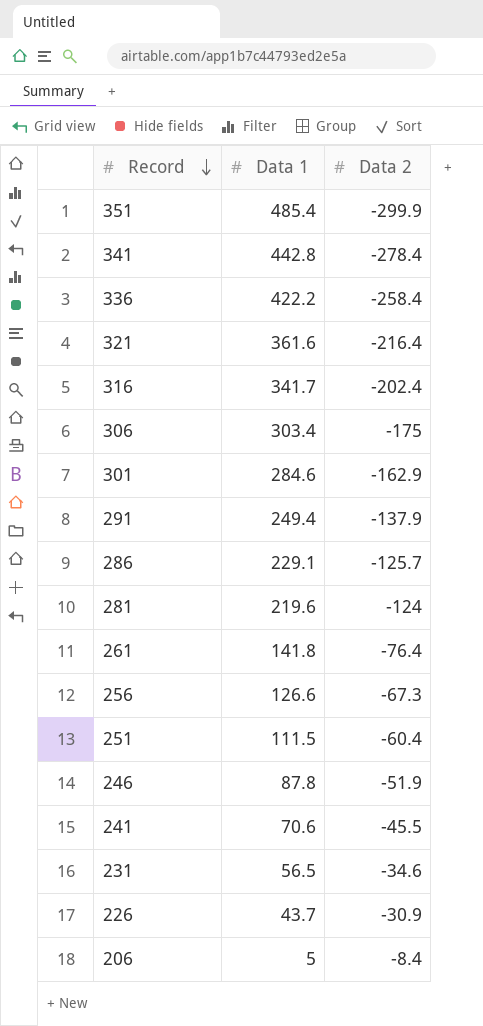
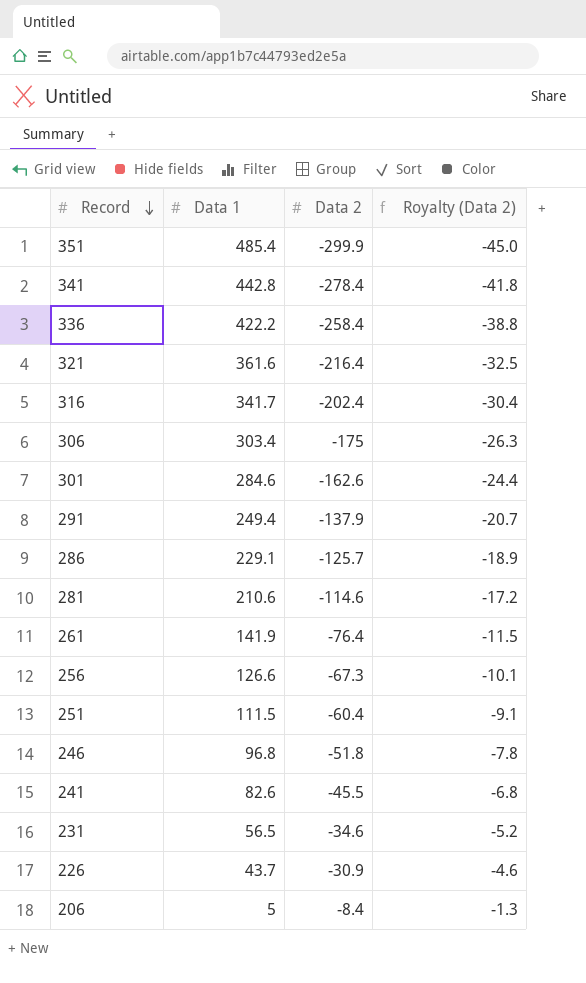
column Royalty (Data 2) | formula: none -> [Data 2] * 0.15
301 | Data 2: -162.9 -> -162.6
281 | Data 1: 219.6 -> 210.6
281 | Data 2: -124 -> -114.6
261 | Data 1: 141.8 -> 141.9
246 | Data 1: 87.8 -> 96.8
246 | Data 2: -51.9 -> -51.8
241 | Data 1: 70.6 -> 82.6

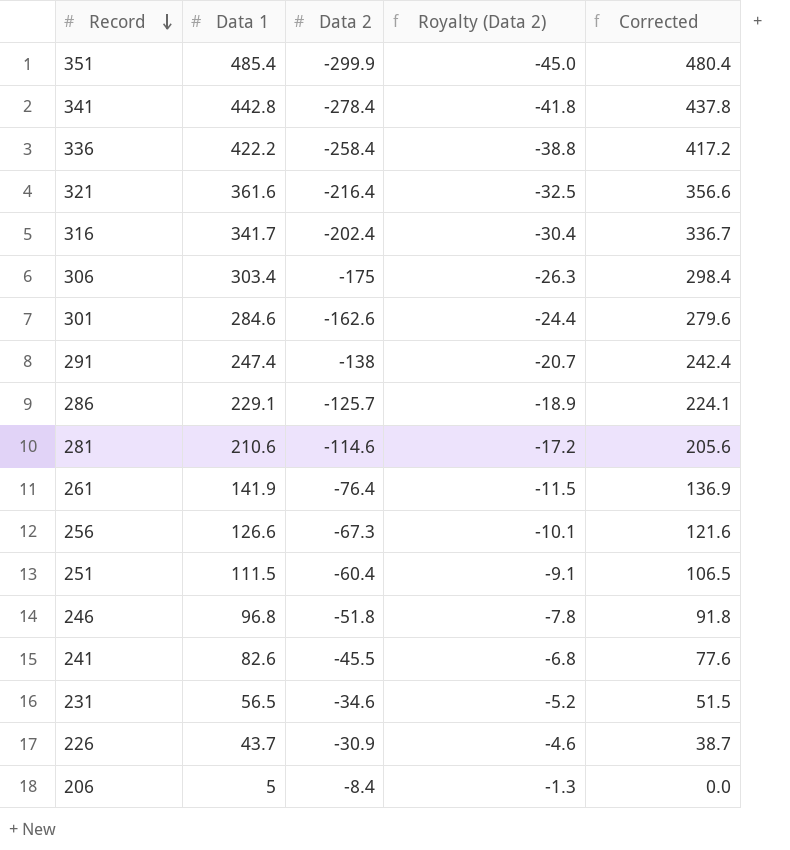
column Corrected | formula: none -> [Data 1] - 5
291 | Data 1: 249.4 -> 247.4
291 | Data 2: -137.9 -> -138

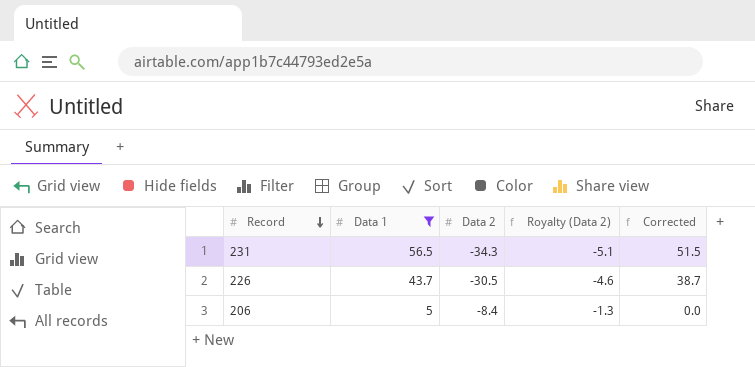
filter: none -> Data 1 <= 56.5
231 | Data 2: -34.6 -> -34.3
231 | Royalty (Data 2): -5.2 -> -5.1
226 | Data 2: -30.9 -> -30.5

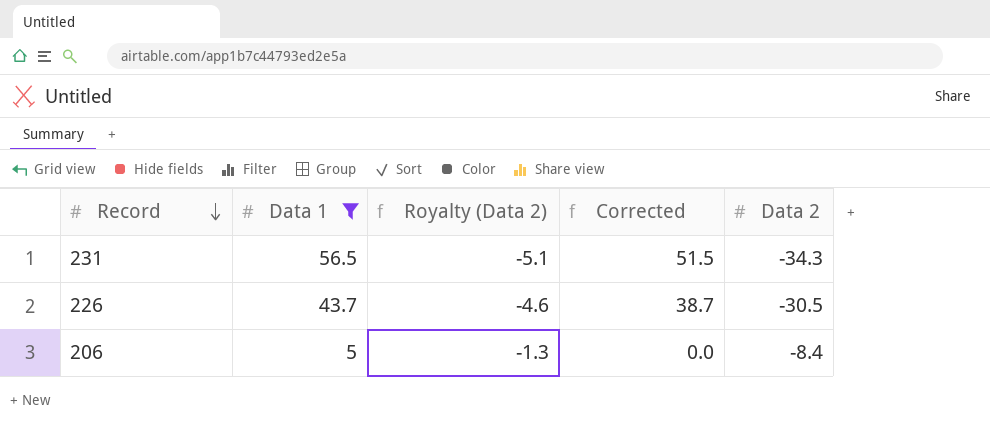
column Data 2 | position: 3 -> 5

